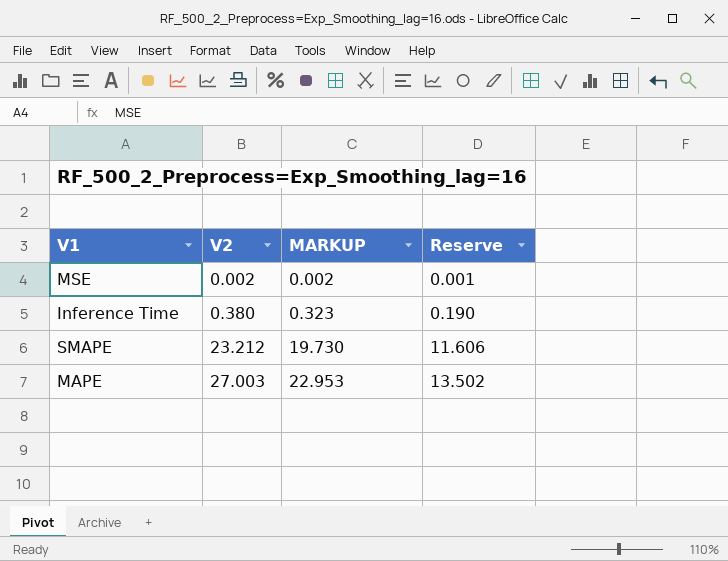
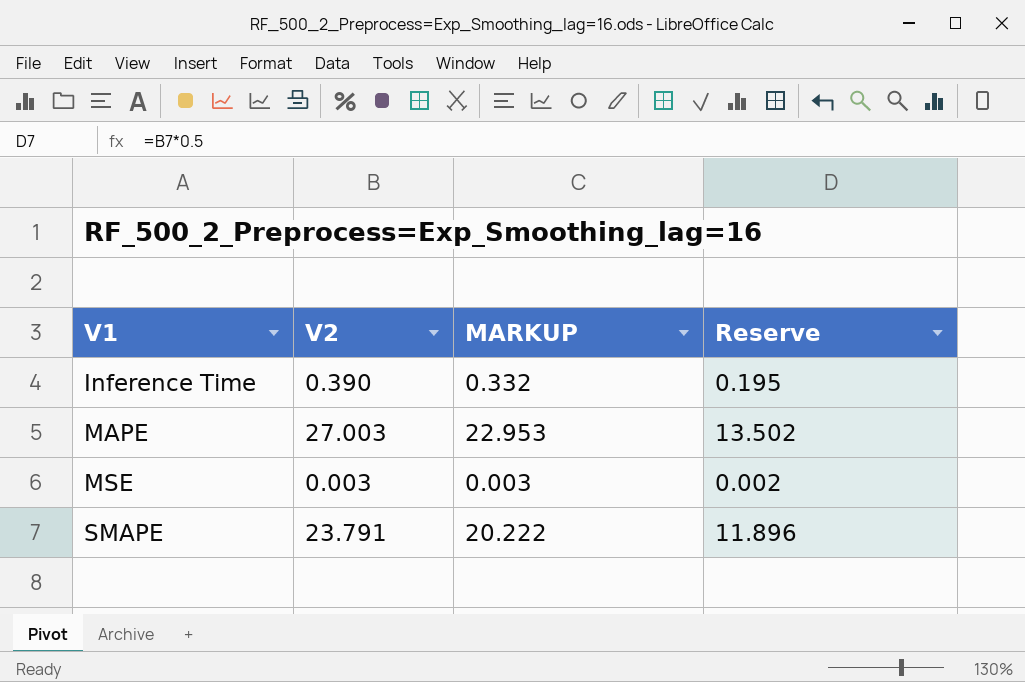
row order: V2 ascending -> V1 ascending
Inference Time | V2: 0.380 -> 0.390
Inference Time | MARKUP: 0.323 -> 0.332
Inference Time | Reserve: 0.190 -> 0.195
MSE | V2: 0.002 -> 0.003
MSE | MARKUP: 0.002 -> 0.003
MSE | Reserve: 0.001 -> 0.002
SMAPE | V2: 23.212 -> 23.791
SMAPE | MARKUP: 19.730 -> 20.222
SMAPE | Reserve: 11.606 -> 11.896

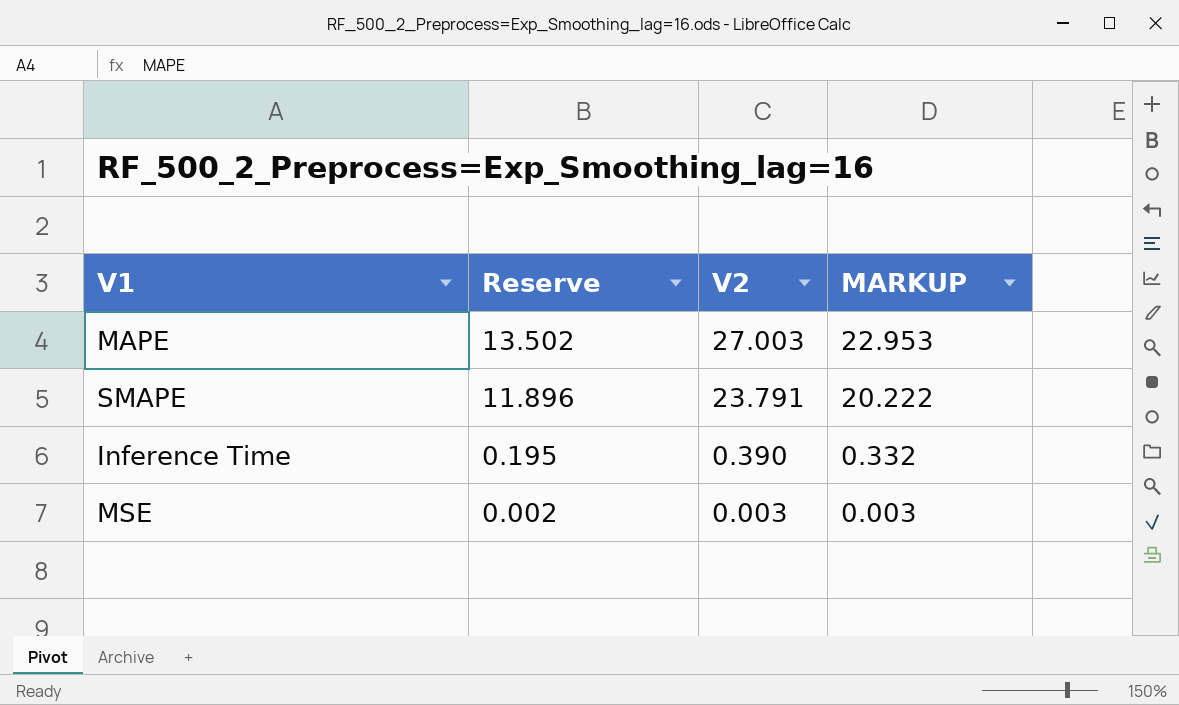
row order: V1 ascending -> Reserve descending
column Reserve | position: 4 -> 2

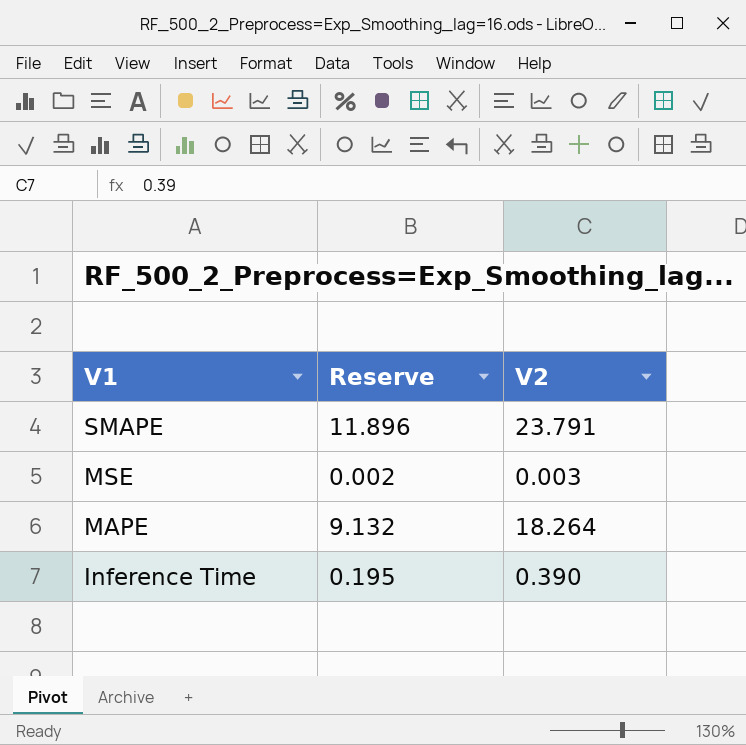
row order: Reserve descending -> V1 descending
column MARKUP | formula: [V2] * 0.85 -> none
MAPE | Reserve: 13.502 -> 9.132
MAPE | V2: 27.003 -> 18.264

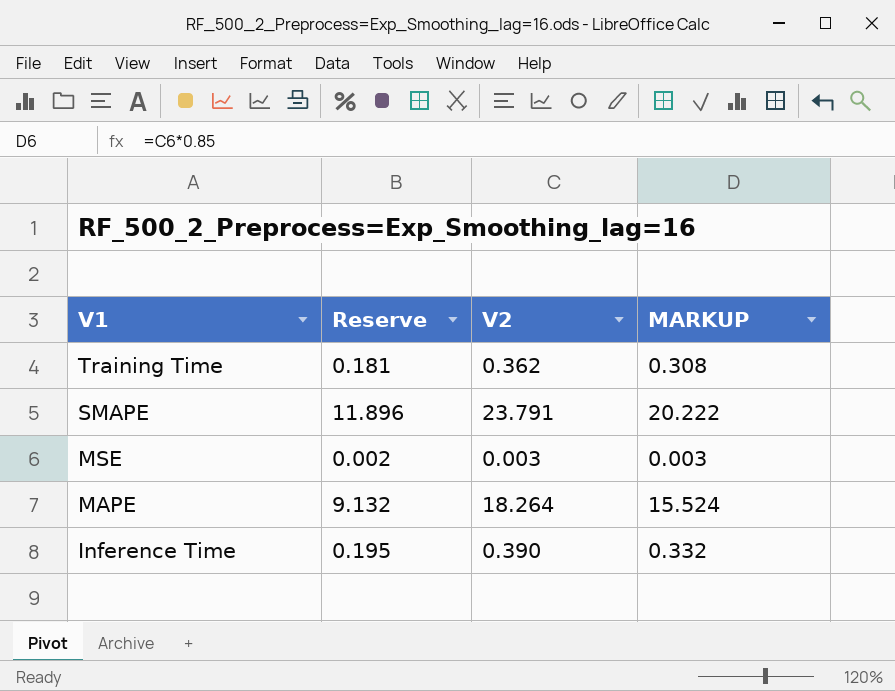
column MARKUP | formula: none -> [V2] * 0.85
row Training Time: none -> 0.181 | 0.362 | 0.308

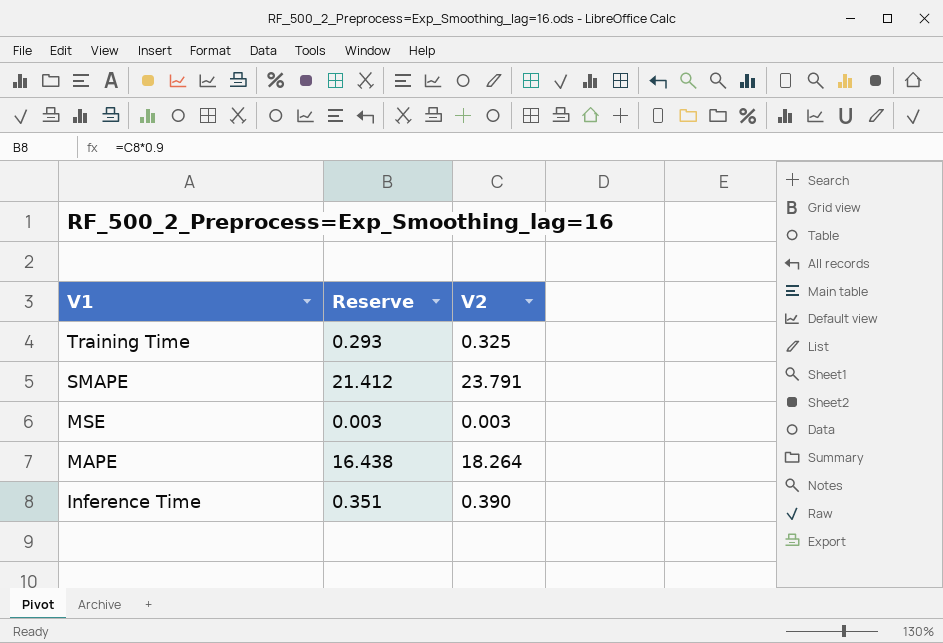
column MARKUP | formula: [V2] * 0.85 -> none
column Reserve | formula: [V2] * 0.5 -> [V2] * 0.9
Training Time | V2: 0.362 -> 0.325

